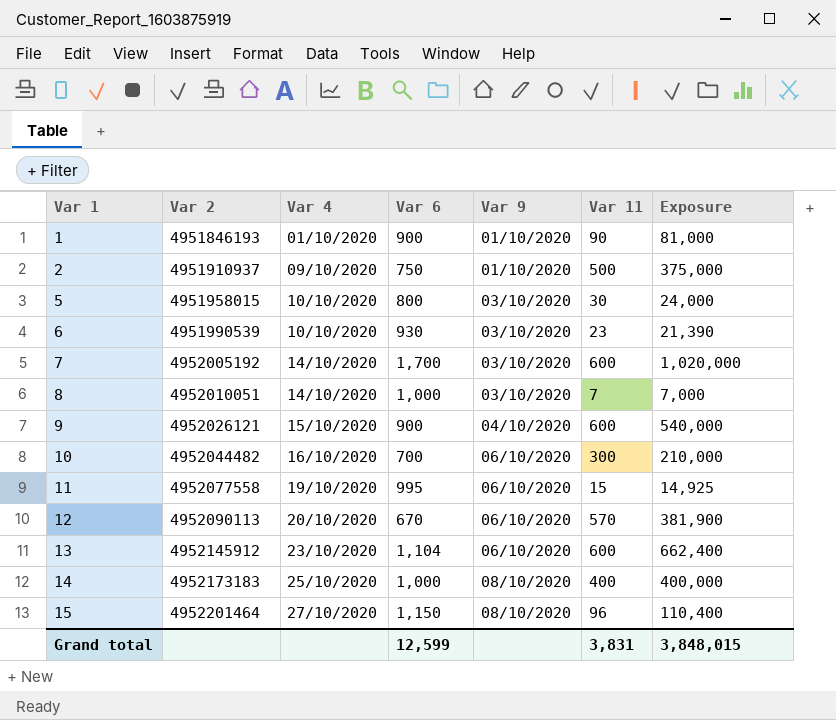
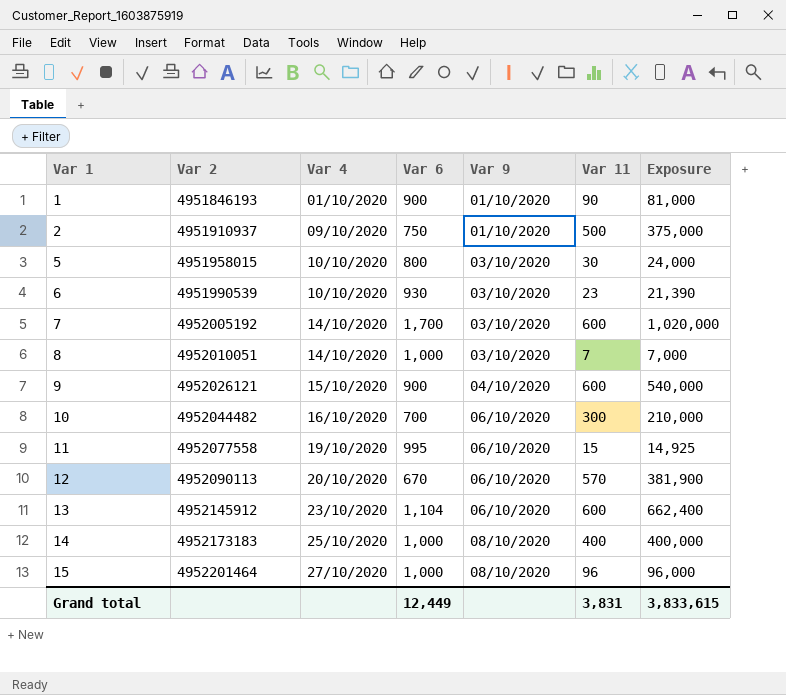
15 | Var 6: 1,150 -> 1,000
15 | Exposure: 110,400 -> 96,000
Grand total | Var 6: 12,599 -> 12,449
Grand total | Exposure: 3,848,015 -> 3,833,615

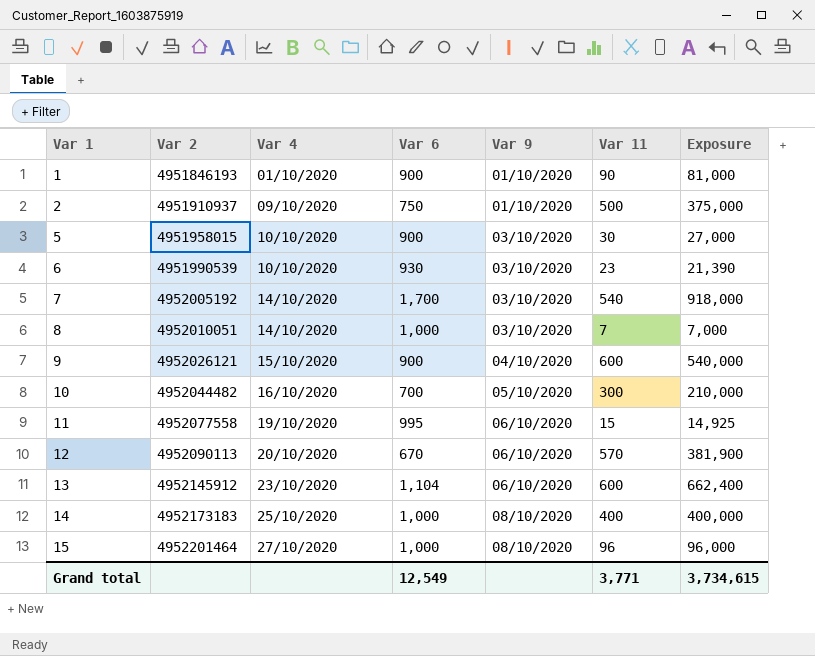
5 | Var 6: 800 -> 900
5 | Exposure: 24,000 -> 27,000
7 | Var 11: 600 -> 540
7 | Exposure: 1,020,000 -> 918,000
10 | Var 9: 06/10/2020 -> 05/10/2020
Grand total | Var 6: 12,449 -> 12,549
Grand total | Var 11: 3,831 -> 3,771
Grand total | Exposure: 3,833,615 -> 3,734,615

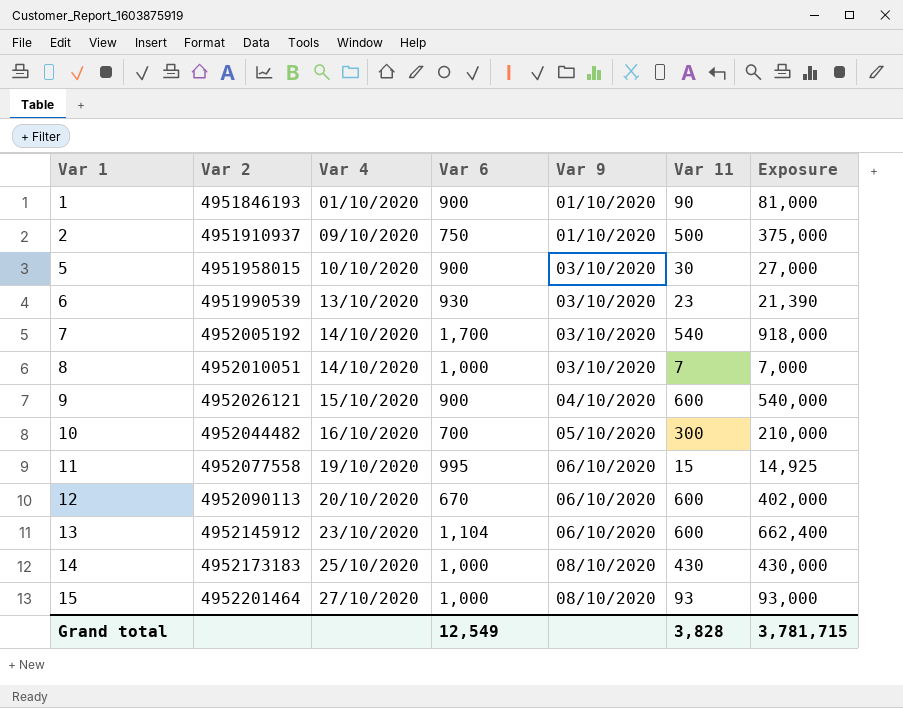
6 | Var 4: 10/10/2020 -> 13/10/2020
12 | Var 11: 570 -> 600
12 | Exposure: 381,900 -> 402,000
14 | Var 11: 400 -> 430
14 | Exposure: 400,000 -> 430,000
15 | Var 11: 96 -> 93
15 | Exposure: 96,000 -> 93,000
Grand total | Var 11: 3,771 -> 3,828
Grand total | Exposure: 3,734,615 -> 3,781,715

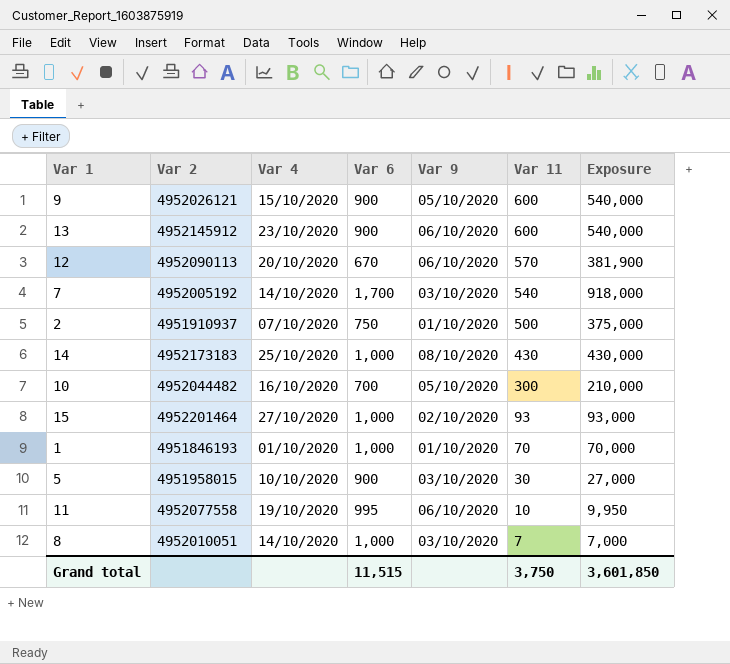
row order: Var 1 ascending -> Var 11 descending
row 6: 4951990539 | 13/10/2020 | 930 | 03/10/2020 | 23 | 21,390 -> none
9 | Var 9: 04/10/2020 -> 05/10/2020
13 | Var 6: 1,104 -> 900
13 | Exposure: 662,400 -> 540,000
12 | Var 11: 600 -> 570
12 | Exposure: 402,000 -> 381,900
2 | Var 4: 09/10/2020 -> 07/10/2020
15 | Var 9: 08/10/2020 -> 02/10/2020
1 | Var 6: 900 -> 1,000
1 | Var 11: 90 -> 70
1 | Exposure: 81,000 -> 70,000
11 | Var 11: 15 -> 10
11 | Exposure: 14,925 -> 9,950
Grand total | Var 6: 12,549 -> 11,515
Grand total | Var 11: 3,828 -> 3,750
Grand total | Exposure: 3,781,715 -> 3,601,850

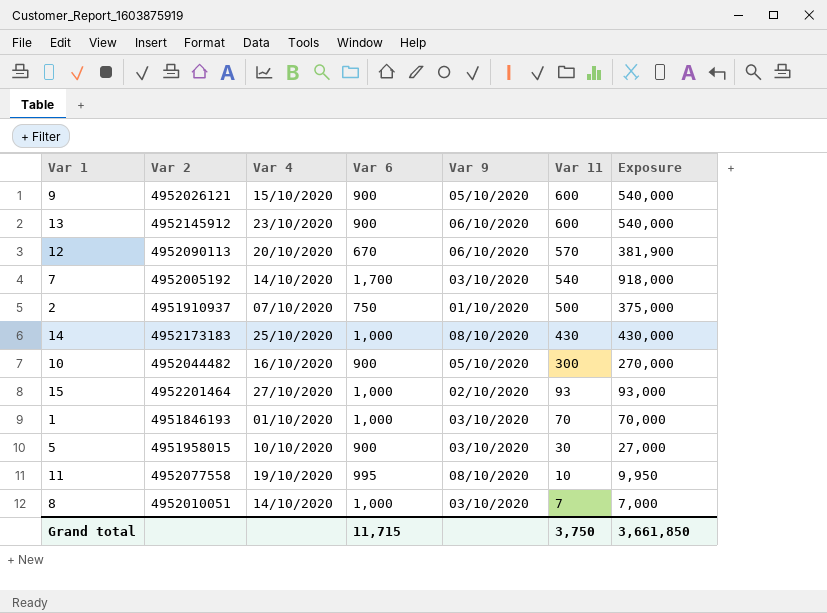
10 | Var 6: 700 -> 900
10 | Exposure: 210,000 -> 270,000
1 | Var 9: 01/10/2020 -> 03/10/2020
11 | Var 9: 06/10/2020 -> 08/10/2020
Grand total | Var 6: 11,515 -> 11,715
Grand total | Exposure: 3,601,850 -> 3,661,850

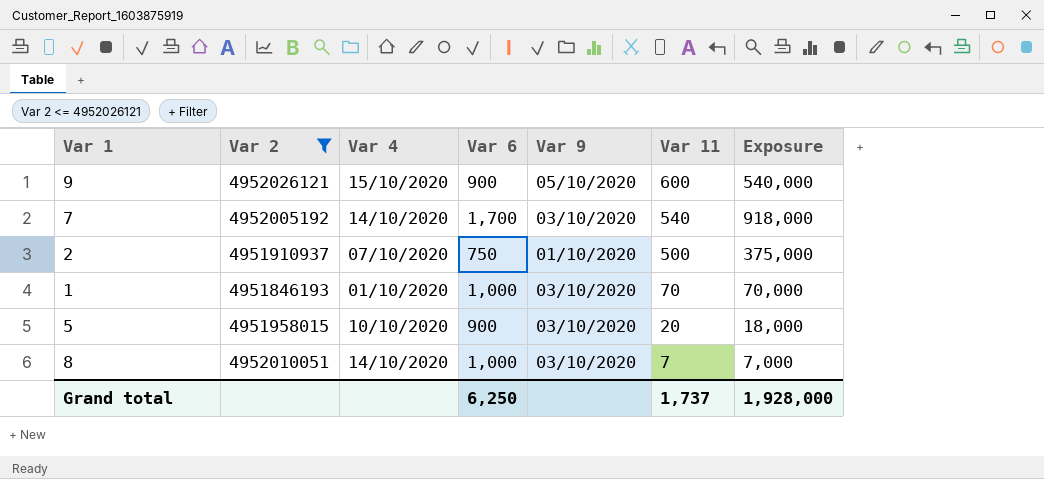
filter: none -> Var 2 <= 4952026121
5 | Var 11: 30 -> 20
5 | Exposure: 27,000 -> 18,000
Grand total | Var 6: 11,715 -> 6,250
Grand total | Var 11: 3,750 -> 1,737
Grand total | Exposure: 3,661,850 -> 1,928,000

